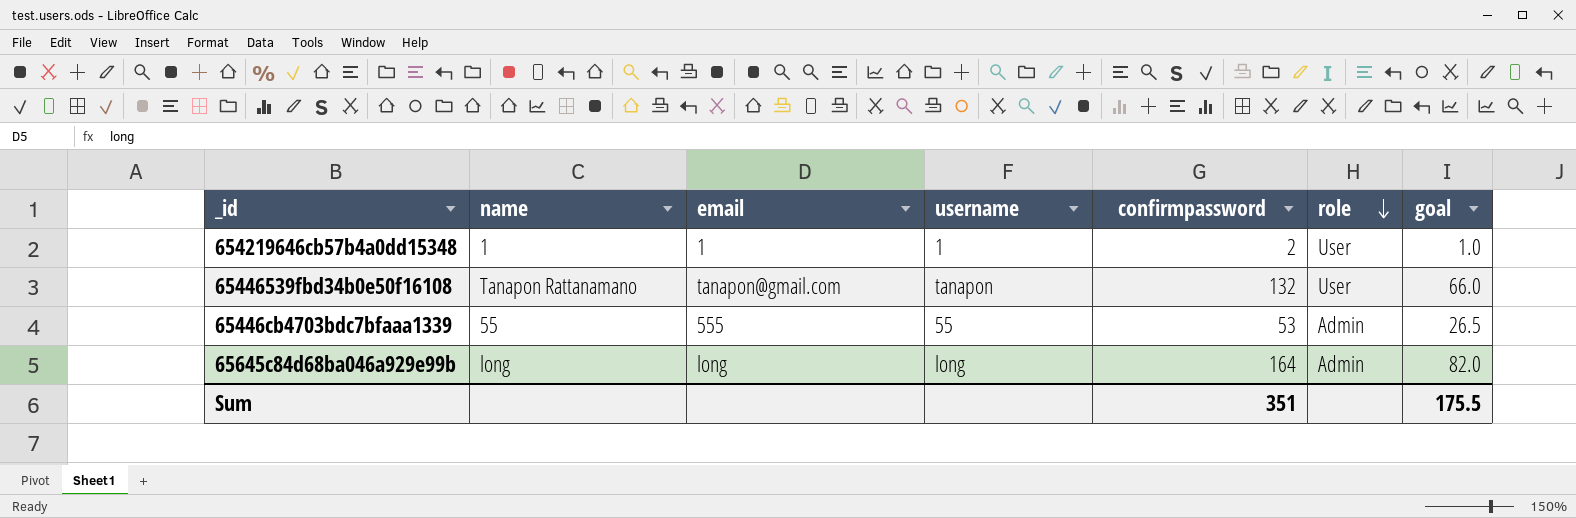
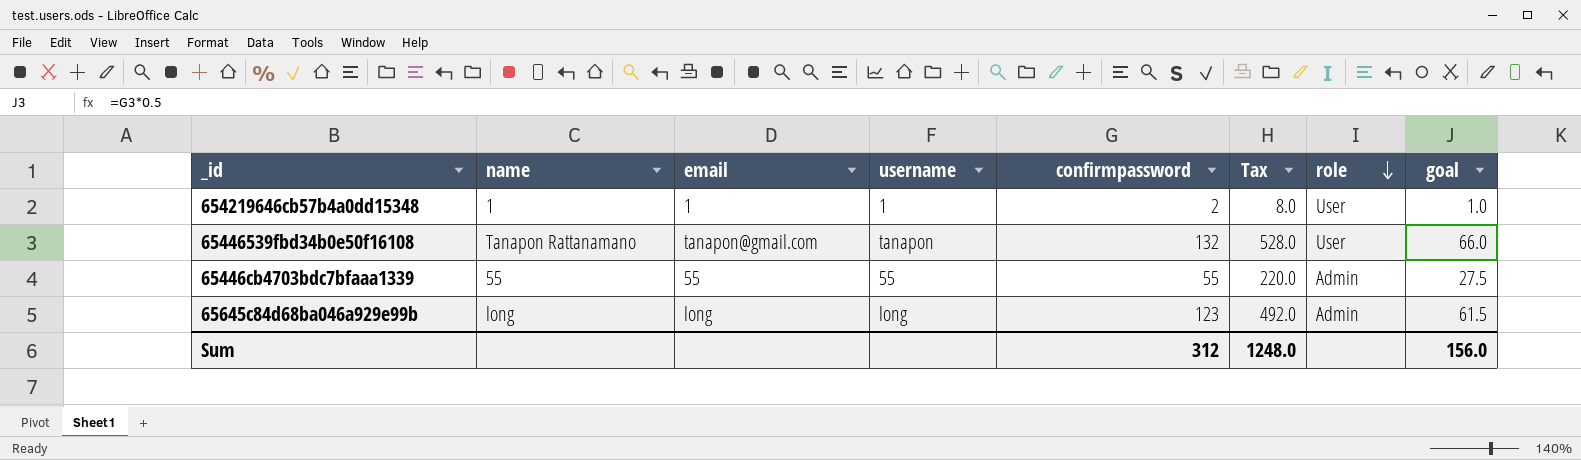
column Tax | formula: none -> [confirmpassword] * 4
65446cb4703bdc7bfaaa1339 | email: 555 -> 55
65446cb4703bdc7bfaaa1339 | confirmpassword: 53 -> 55
65446cb4703bdc7bfaaa1339 | goal: 26.5 -> 27.5
65645c84d68ba046a929e99b | confirmpassword: 164 -> 123
65645c84d68ba046a929e99b | goal: 82.0 -> 61.5
Sum | confirmpassword: 351 -> 312
Sum | goal: 175.5 -> 156.0

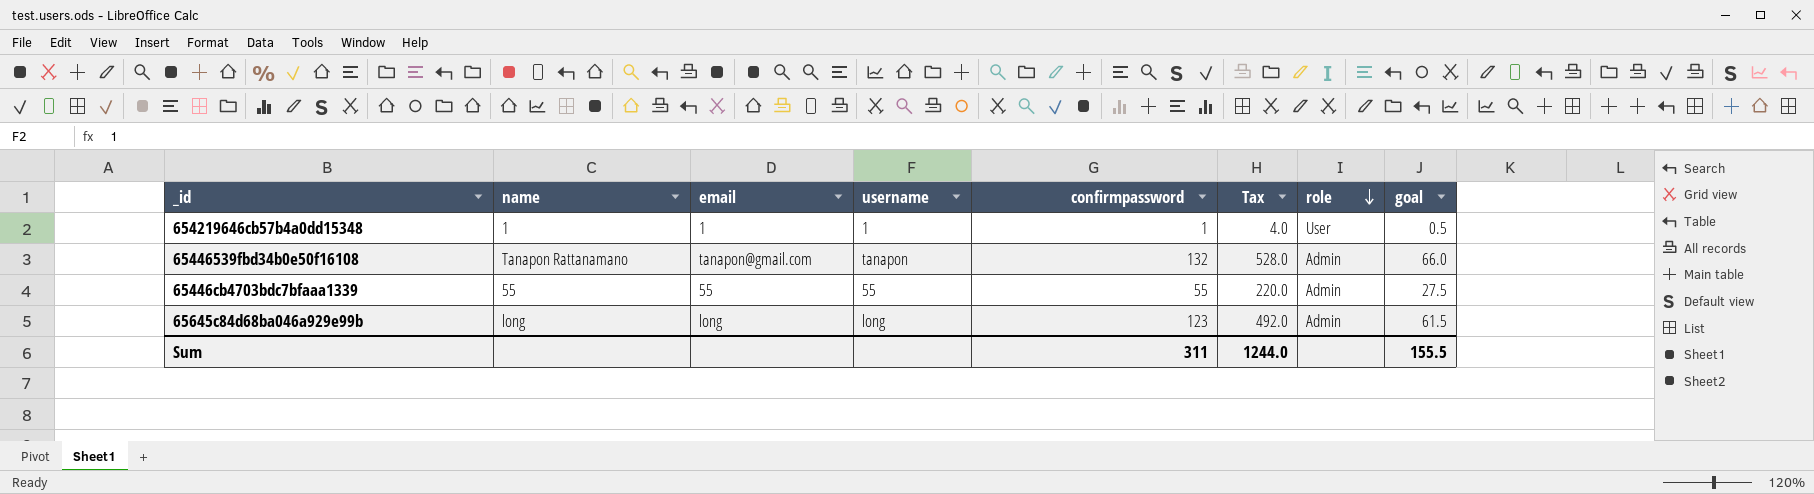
654219646cb57b4a0dd15348 | confirmpassword: 2 -> 1
654219646cb57b4a0dd15348 | Tax: 8.0 -> 4.0
654219646cb57b4a0dd15348 | goal: 1.0 -> 0.5
65446539fbd34b0e50f16108 | role: User -> Admin
Sum | confirmpassword: 312 -> 311
Sum | Tax: 1248.0 -> 1244.0
Sum | goal: 156.0 -> 155.5

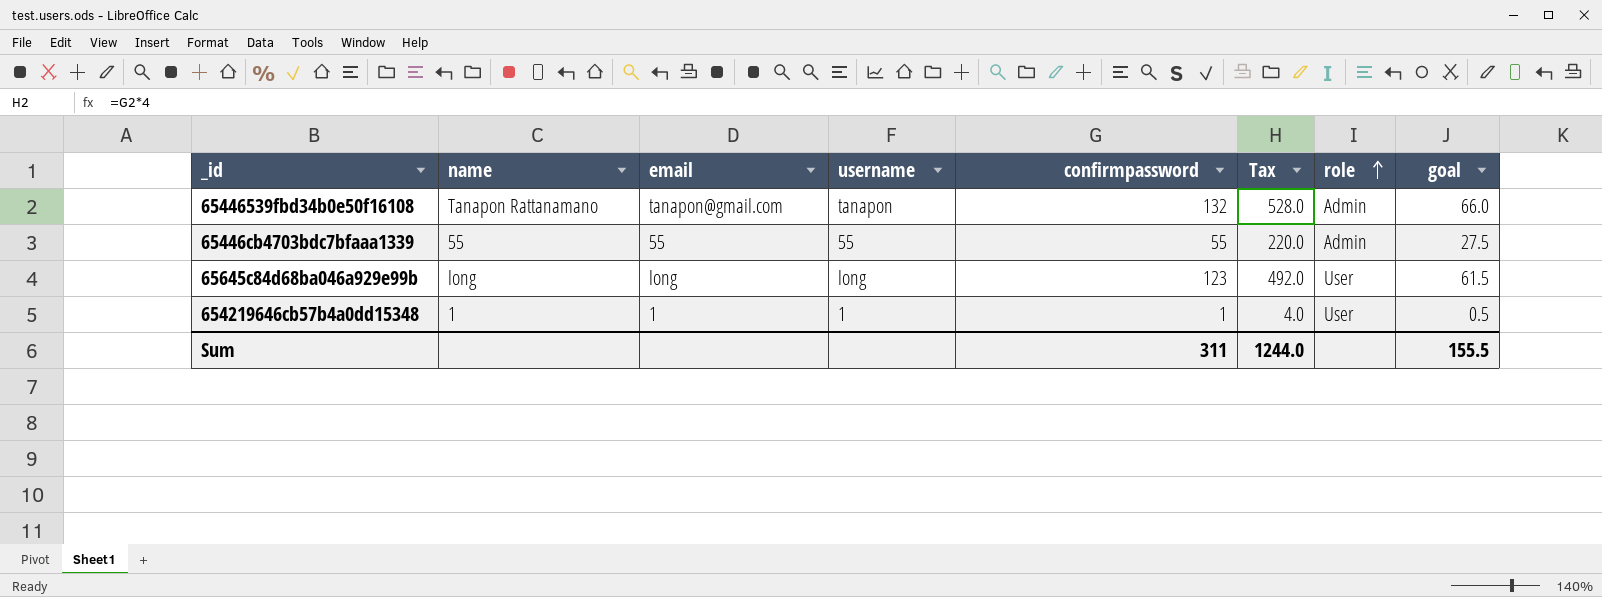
row order: role descending -> role ascending
65645c84d68ba046a929e99b | role: Admin -> User

